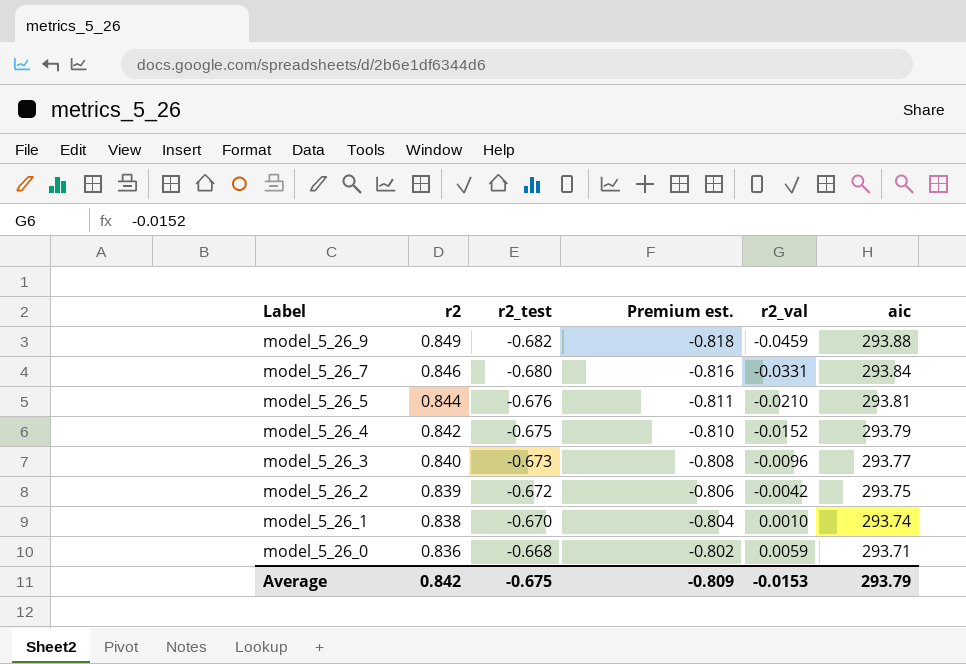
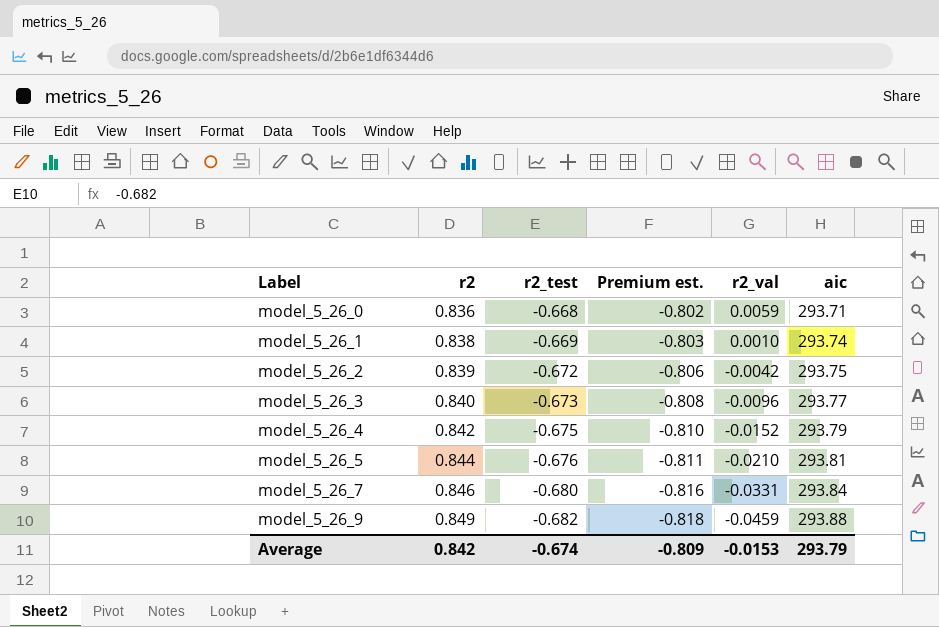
row order: Label descending -> Label ascending
model_5_26_1 | r2_test: -0.670 -> -0.669
model_5_26_1 | Premium est.: -0.804 -> -0.803
Average | r2_test: -0.675 -> -0.674

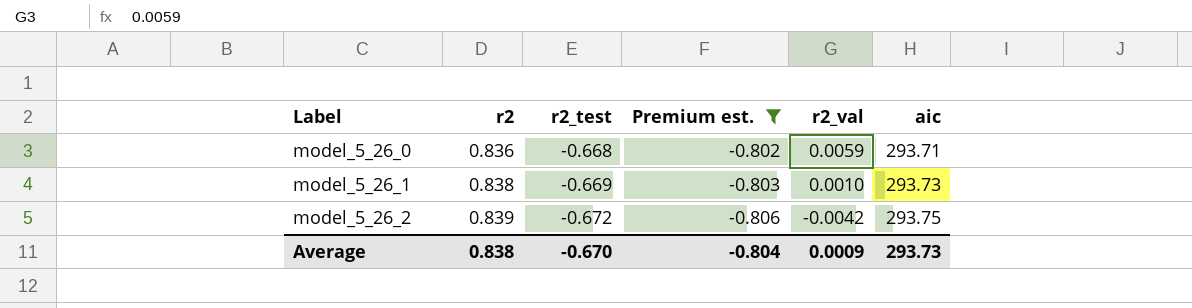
filter: none -> Premium est. >= -0.806
model_5_26_1 | aic: 293.74 -> 293.73
Average | r2: 0.842 -> 0.838
Average | r2_test: -0.674 -> -0.670
Average | Premium est.: -0.809 -> -0.804
Average | r2_val: -0.0153 -> 0.0009
Average | aic: 293.79 -> 293.73

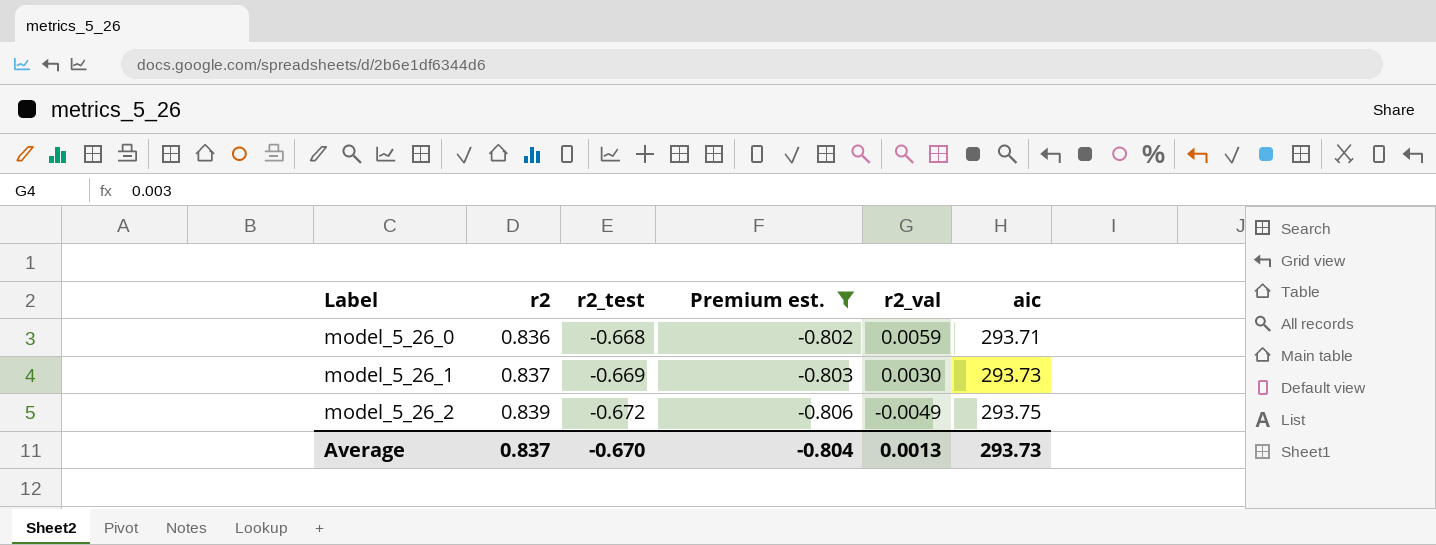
model_5_26_1 | r2: 0.838 -> 0.837
model_5_26_1 | r2_val: 0.0010 -> 0.0030
model_5_26_2 | r2_val: -0.0042 -> -0.0049
Average | r2: 0.838 -> 0.837
Average | r2_val: 0.0009 -> 0.0013

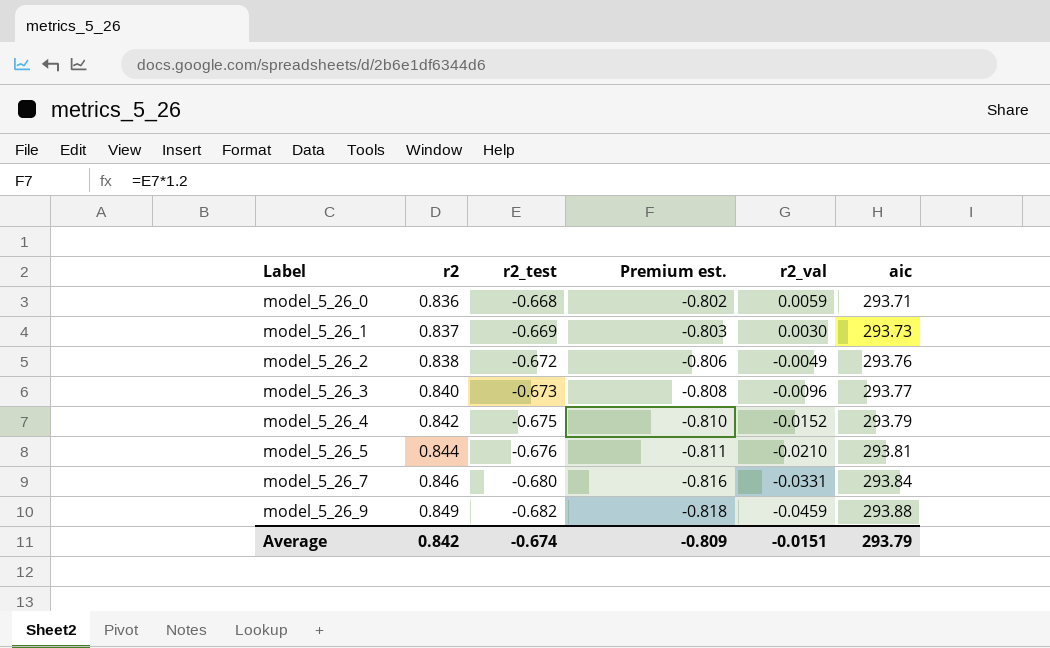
filter: Premium est. >= -0.806 -> none
model_5_26_2 | r2: 0.839 -> 0.838
model_5_26_2 | aic: 293.75 -> 293.76
Average | r2: 0.837 -> 0.842
Average | r2_test: -0.670 -> -0.674
Average | Premium est.: -0.804 -> -0.809
Average | r2_val: 0.0013 -> -0.0151
Average | aic: 293.73 -> 293.79

